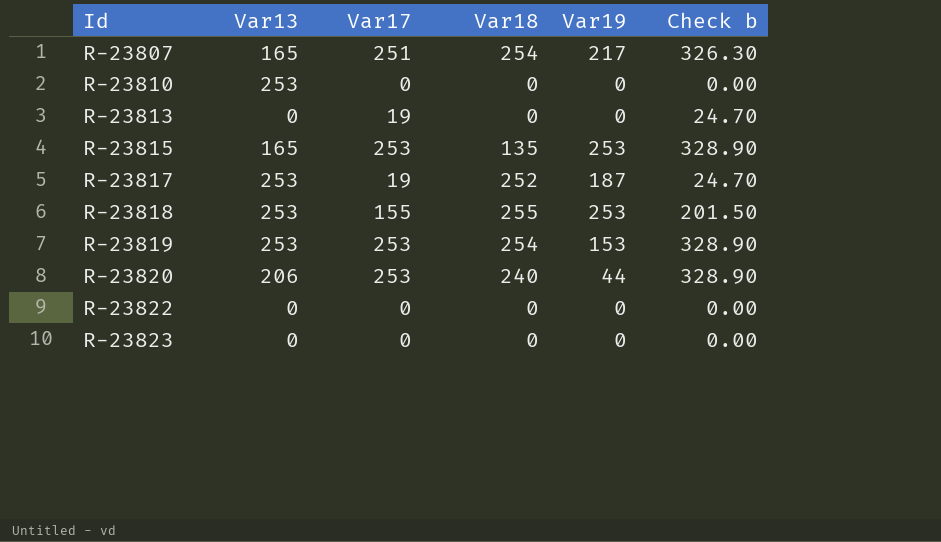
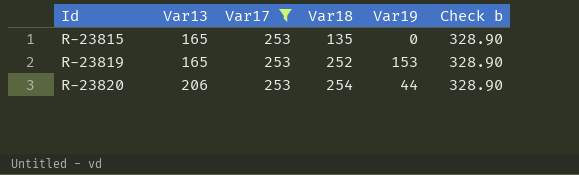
filter: none -> Var17 = 253
R-23815 | Var19: 253 -> 0
R-23819 | Var13: 253 -> 165
R-23819 | Var18: 254 -> 252
R-23820 | Var18: 240 -> 254

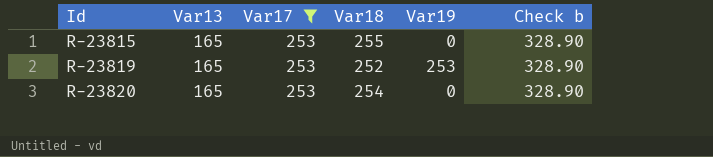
R-23815 | Var18: 135 -> 255
R-23819 | Var19: 153 -> 253
R-23820 | Var13: 206 -> 165
R-23820 | Var19: 44 -> 0

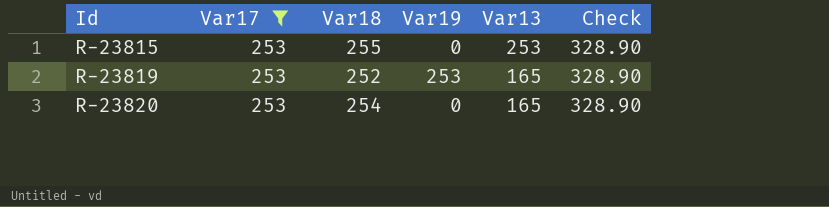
column Var13 | position: 2 -> 5
column name: Check b -> Check
R-23815 | Var13: 165 -> 253

